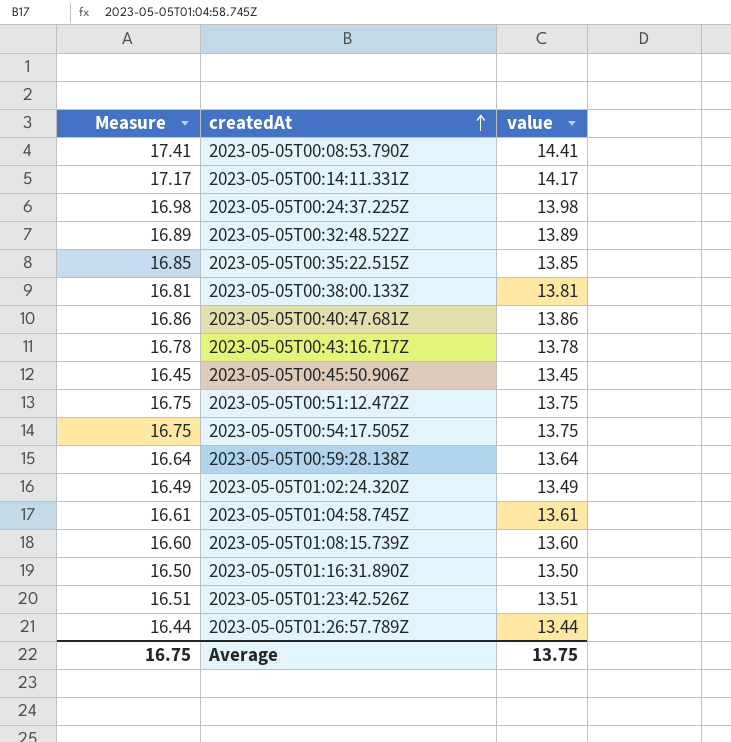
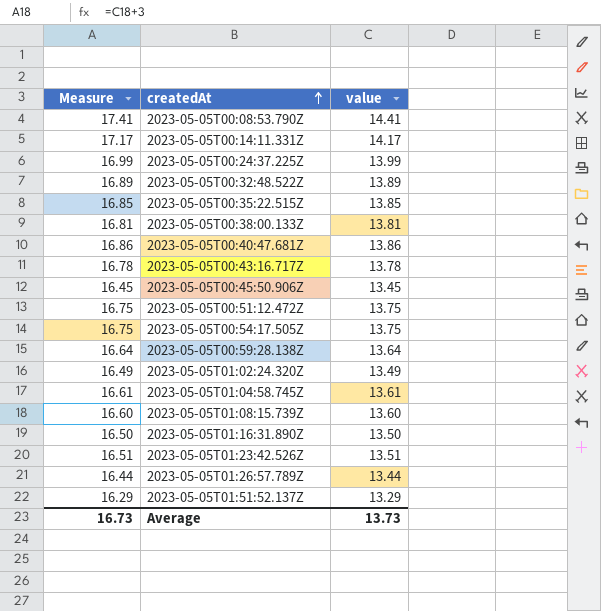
2023-05-05T00:24:37.225Z | Measure: 16.98 -> 16.99
2023-05-05T00:24:37.225Z | value: 13.98 -> 13.99
row 2023-05-05T01:51:52.137Z: none -> 16.29 | 13.29
Average | Measure: 16.75 -> 16.73
Average | value: 13.75 -> 13.73

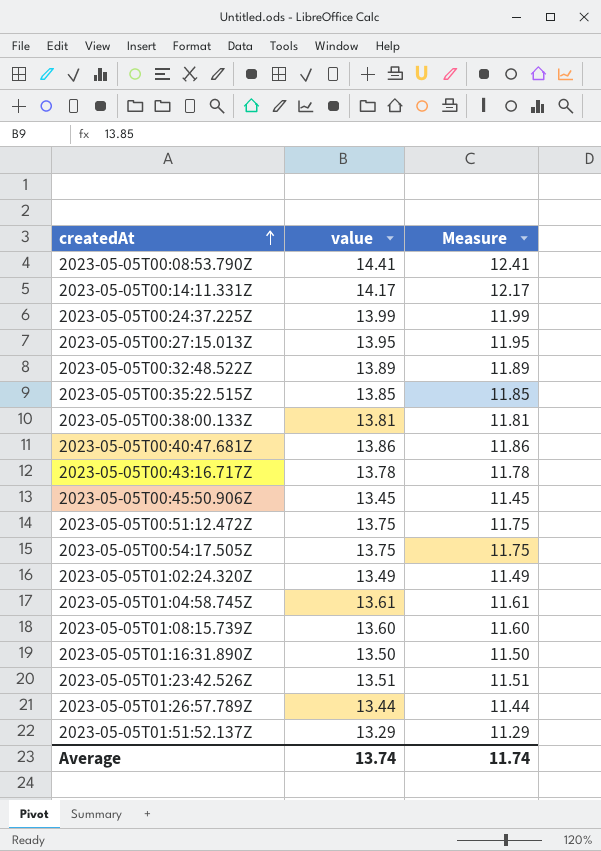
column Measure | formula: [value] + 3 -> [value] - 2
column Measure | position: 1 -> 3
row 2023-05-05T00:59:28.138Z: 16.64 | 13.64 -> none
row 2023-05-05T00:27:15.013Z: none -> 13.95 | 11.95
Average | value: 13.73 -> 13.74
Average | Measure: 16.73 -> 11.74

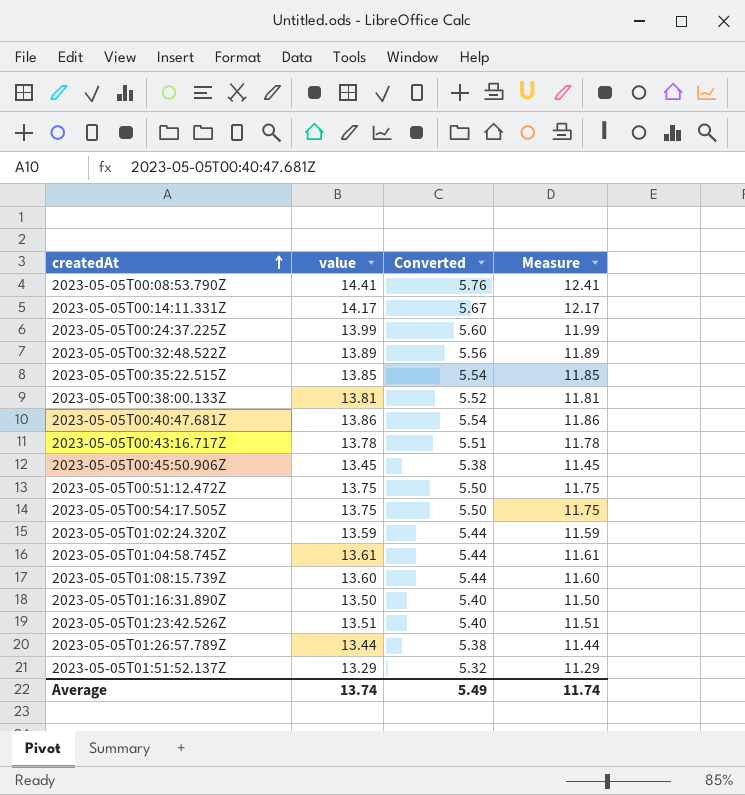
column Converted | formula: none -> [value] * 0.4
row 2023-05-05T00:27:15.013Z: 13.95 | 11.95 -> none
2023-05-05T01:02:24.320Z | value: 13.49 -> 13.59
2023-05-05T01:02:24.320Z | Measure: 11.49 -> 11.59

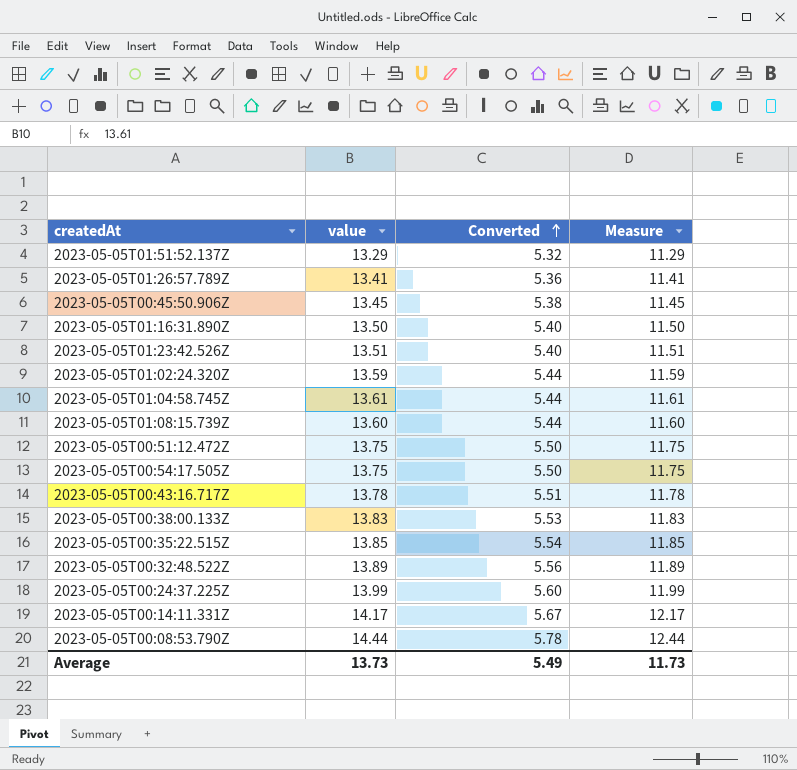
row order: createdAt ascending -> Converted ascending
row 2023-05-05T00:40:47.681Z: 13.86 | 5.54 | 11.86 -> none
2023-05-05T01:26:57.789Z | value: 13.44 -> 13.41
2023-05-05T01:26:57.789Z | Converted: 5.38 -> 5.36
2023-05-05T01:26:57.789Z | Measure: 11.44 -> 11.41
2023-05-05T00:38:00.133Z | value: 13.81 -> 13.83
2023-05-05T00:38:00.133Z | Converted: 5.52 -> 5.53
2023-05-05T00:38:00.133Z | Measure: 11.81 -> 11.83
2023-05-05T00:08:53.790Z | value: 14.41 -> 14.44
2023-05-05T00:08:53.790Z | Converted: 5.76 -> 5.78
2023-05-05T00:08:53.790Z | Measure: 12.41 -> 12.44
Average | value: 13.74 -> 13.73
Average | Measure: 11.74 -> 11.73

